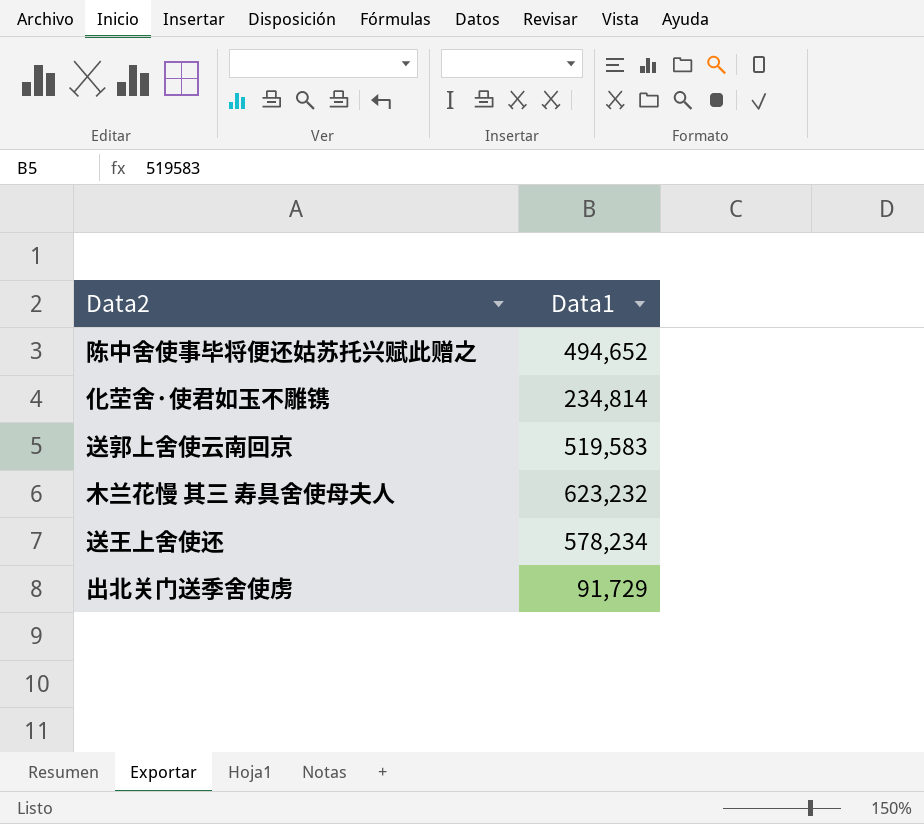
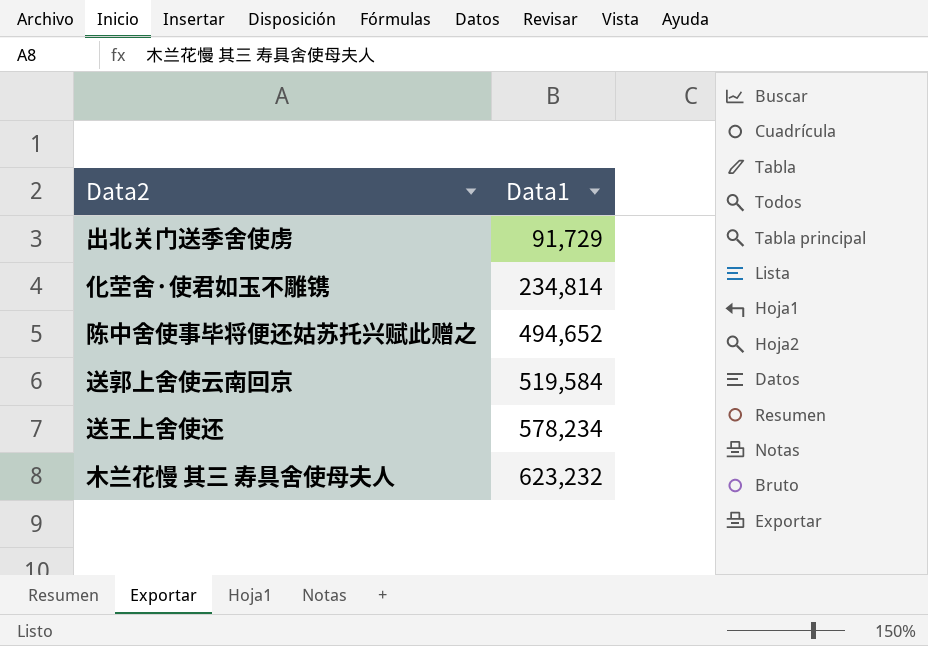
row order: none -> Data1 ascending
送郭上舍使云南回京 | Data1: 519,583 -> 519,584

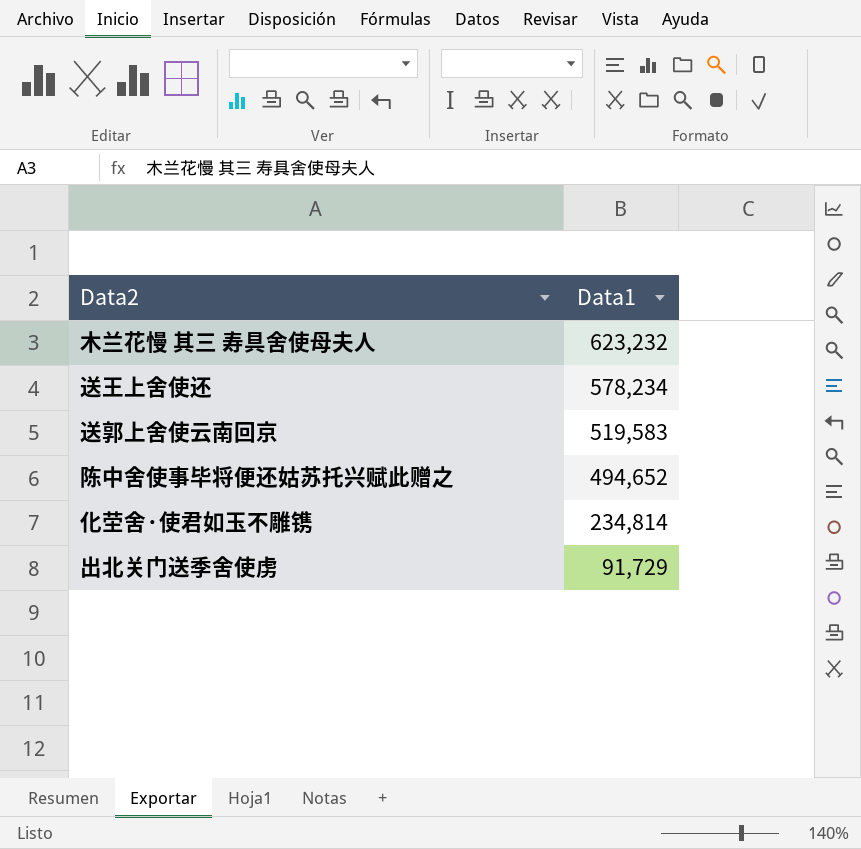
row order: Data1 ascending -> Data1 descending
送郭上舍使云南回京 | Data1: 519,584 -> 519,583

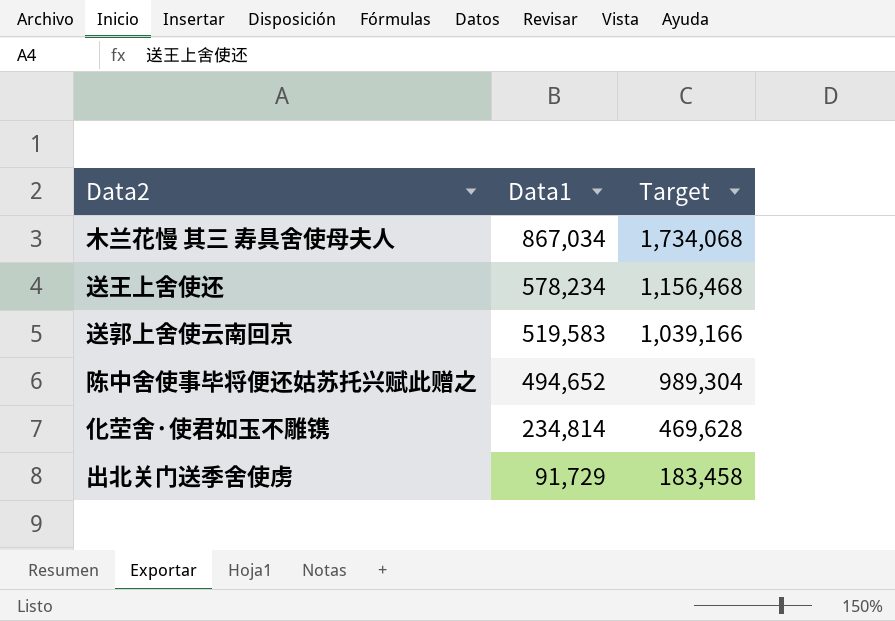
column Target | formula: none -> [Data1] * 2
木兰花慢 其三 寿具舍使母夫人 | Data1: 623,232 -> 867,034

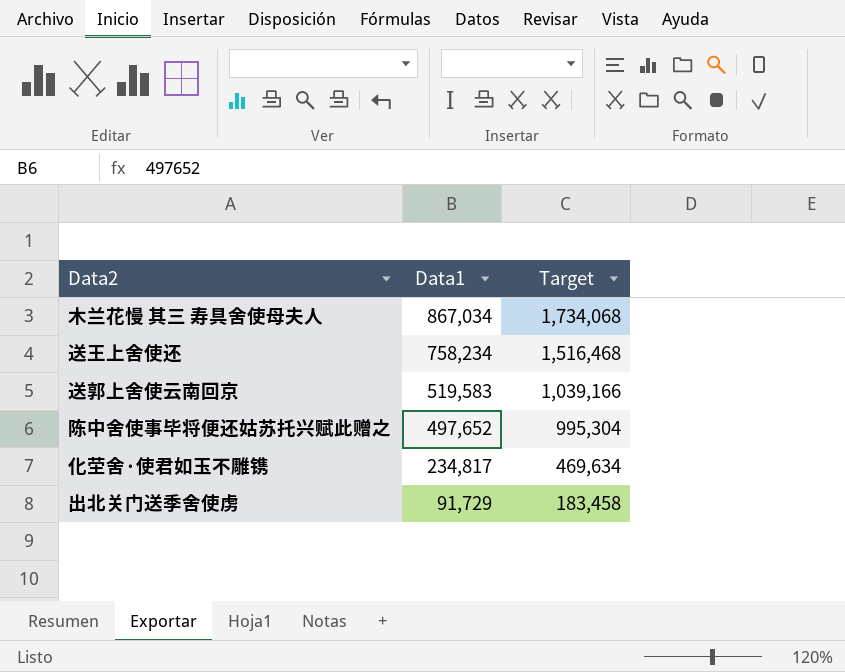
送王上舍使还 | Data1: 578,234 -> 758,234
送王上舍使还 | Target: 1,156,468 -> 1,516,468
陈中舍使事毕将便还姑苏托兴赋此赠之 | Data1: 494,652 -> 497,652
陈中舍使事毕将便还姑苏托兴赋此赠之 | Target: 989,304 -> 995,304
化茔舍·使君如玉不雕镌 | Data1: 234,814 -> 234,817
化茔舍·使君如玉不雕镌 | Target: 469,628 -> 469,634

